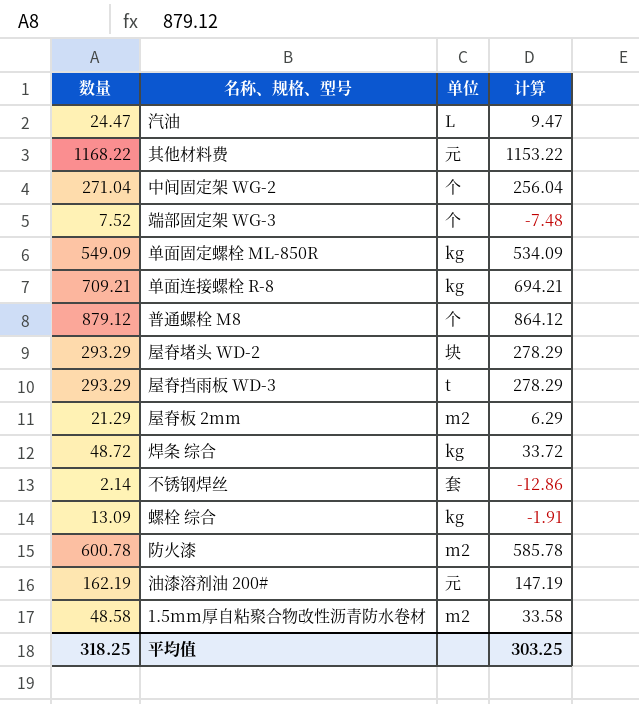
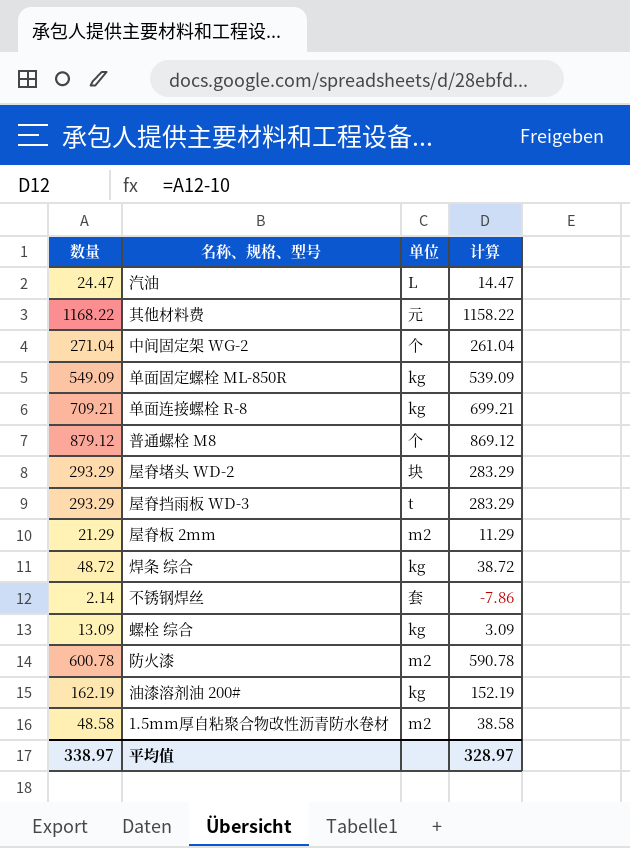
column 计算 | formula: [数量] - 15 -> [数量] - 10
row 端部固定架 WG-3: 7.52 | 个 | -7.48 -> none
油漆溶剂油 200# | 单位: 元 -> kg
平均值 | 数量: 318.25 -> 338.97
平均值 | 计算: 303.25 -> 328.97

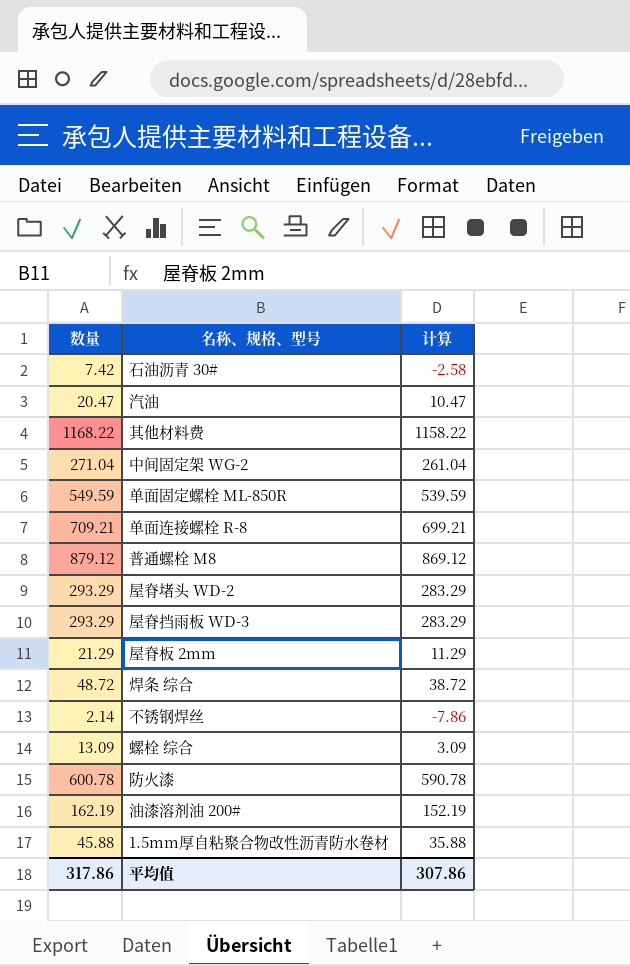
column 单位 | position: 3 -> none
row 石油沥青 30#: none -> 7.42 | -2.58
汽油 | 数量: 24.47 -> 20.47
汽油 | 计算: 14.47 -> 10.47
单面固定螺栓 ML-850R | 数量: 549.09 -> 549.59
单面固定螺栓 ML-850R | 计算: 539.09 -> 539.59
1.5mm厚自粘聚合物改性沥青防水卷材 | 数量: 48.58 -> 45.88
1.5mm厚自粘聚合物改性沥青防水卷材 | 计算: 38.58 -> 35.88
平均值 | 数量: 338.97 -> 317.86
平均值 | 计算: 328.97 -> 307.86

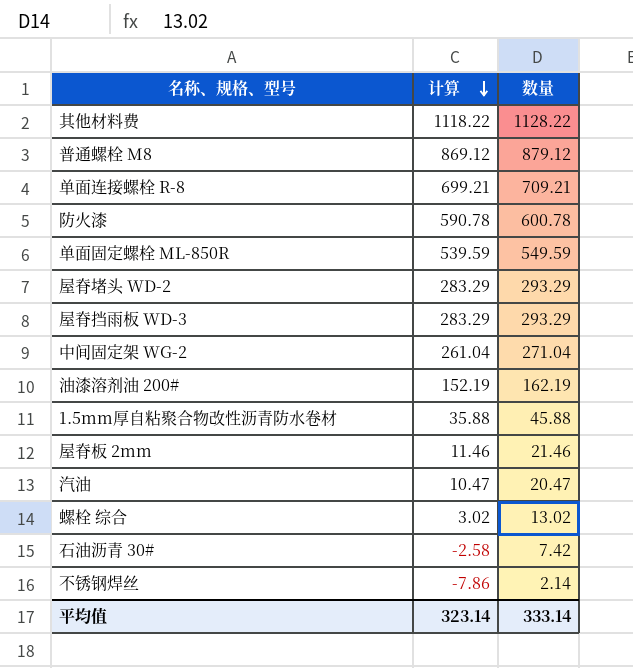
row order: none -> 计算 descending
column 数量 | position: 1 -> 3
row 焊条 综合: 48.72 | 38.72 -> none
其他材料费 | 计算: 1158.22 -> 1118.22
其他材料费 | 数量: 1168.22 -> 1128.22
屋脊板 2mm | 计算: 11.29 -> 11.46
屋脊板 2mm | 数量: 21.29 -> 21.46
螺栓 综合 | 计算: 3.09 -> 3.02
螺栓 综合 | 数量: 13.09 -> 13.02
平均值 | 计算: 307.86 -> 323.14
平均值 | 数量: 317.86 -> 333.14

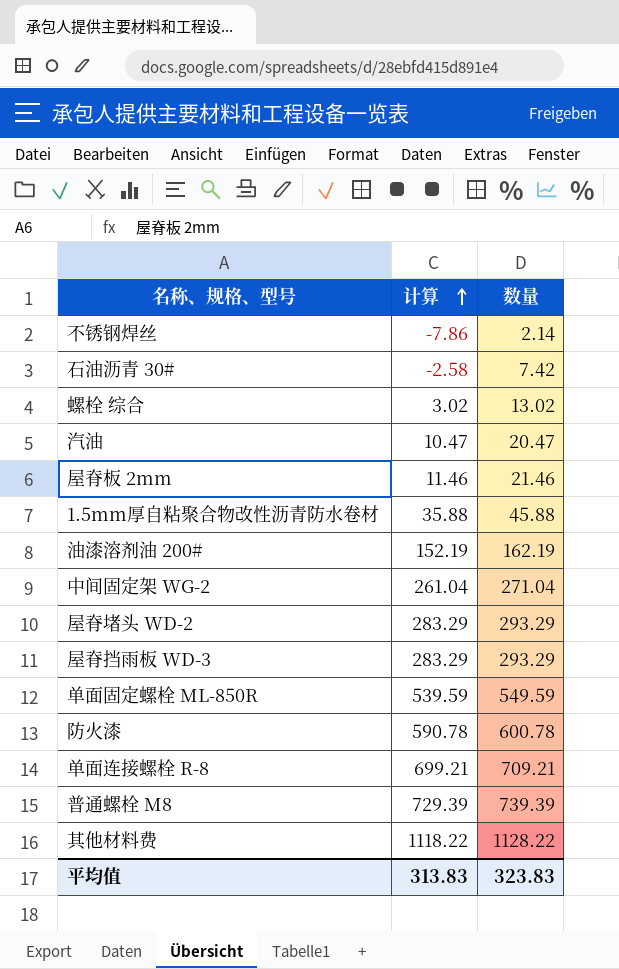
row order: 计算 descending -> 计算 ascending
普通螺栓 M8 | 计算: 869.12 -> 729.39
普通螺栓 M8 | 数量: 879.12 -> 739.39
平均值 | 计算: 323.14 -> 313.83
平均值 | 数量: 333.14 -> 323.83

